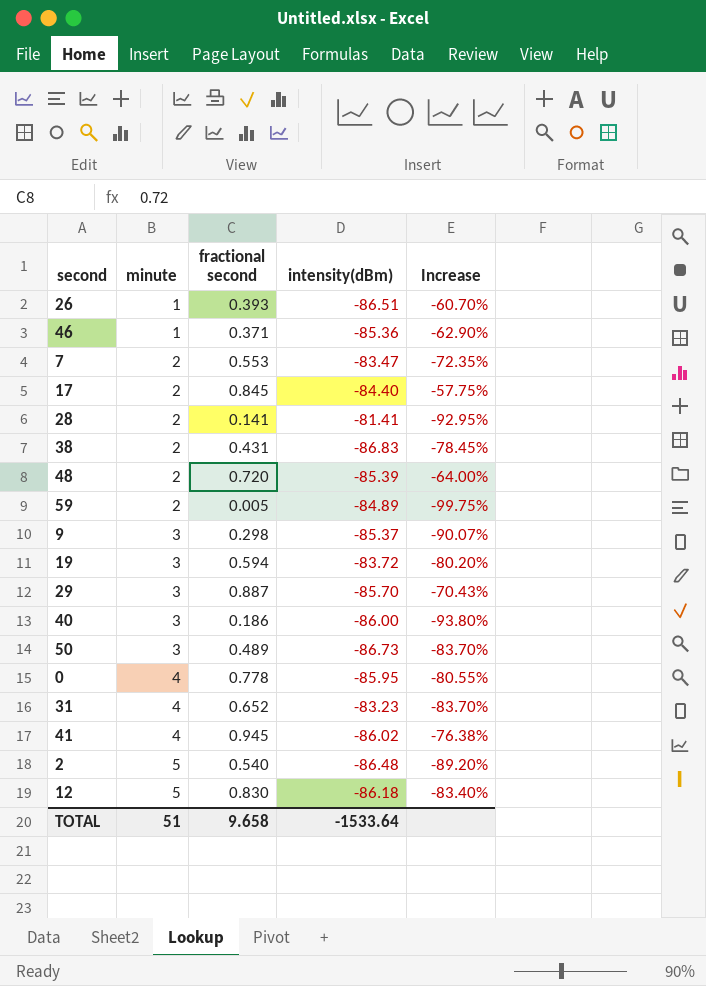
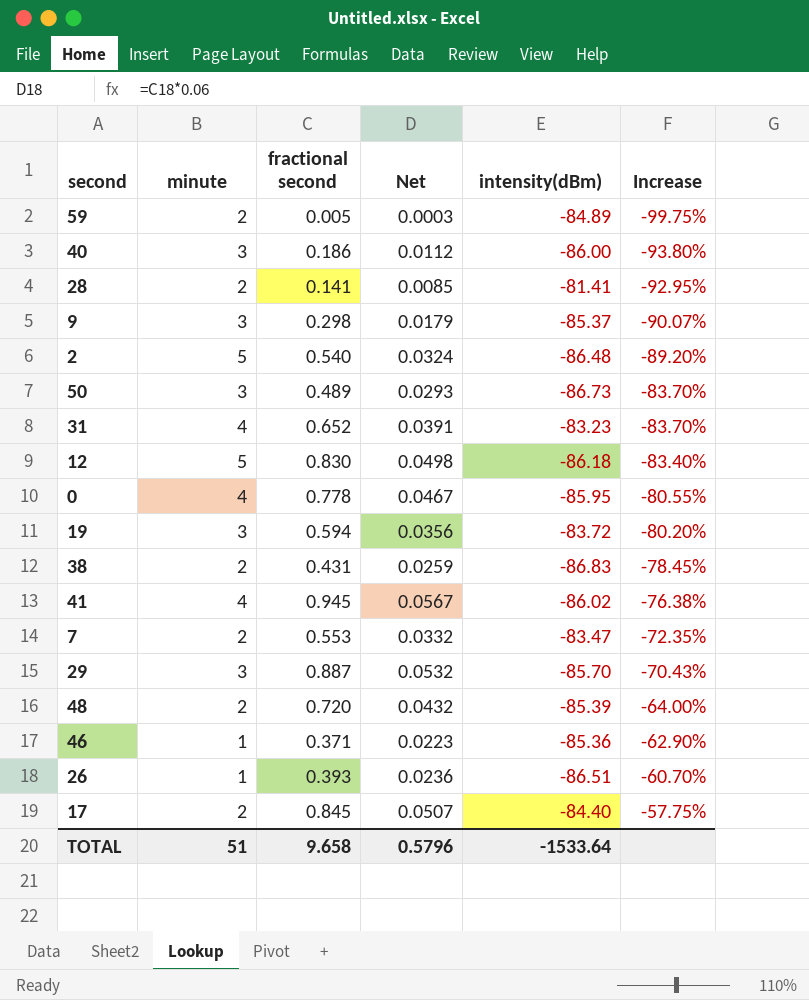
row order: minute ascending -> Increase ascending
column Net | formula: none -> [fractional second] * 0.06

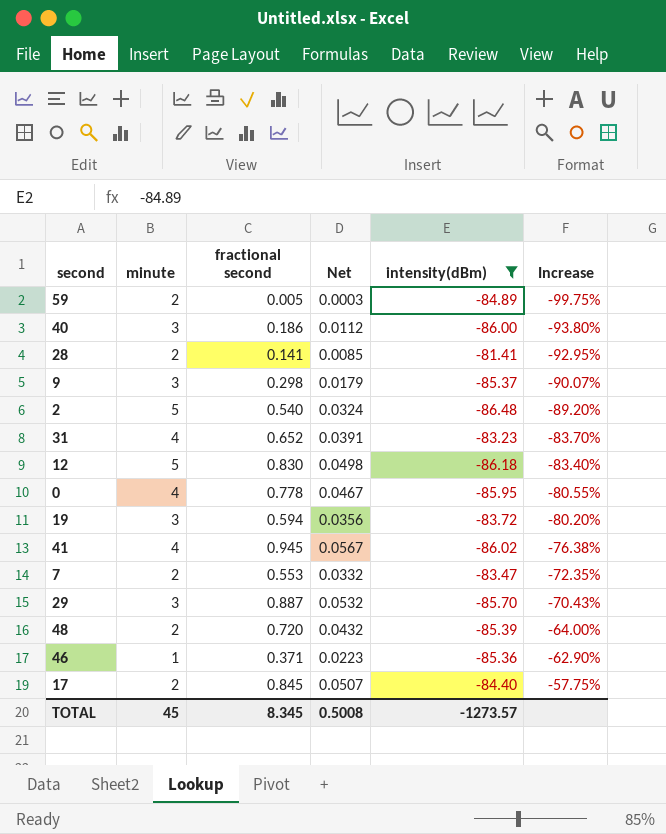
filter: none -> intensity(dBm) >= -86.48
TOTAL | minute: 51 -> 45
TOTAL | fractional second: 9.658 -> 8.345
TOTAL | Net: 0.5796 -> 0.5008
TOTAL | intensity(dBm): -1533.64 -> -1273.57

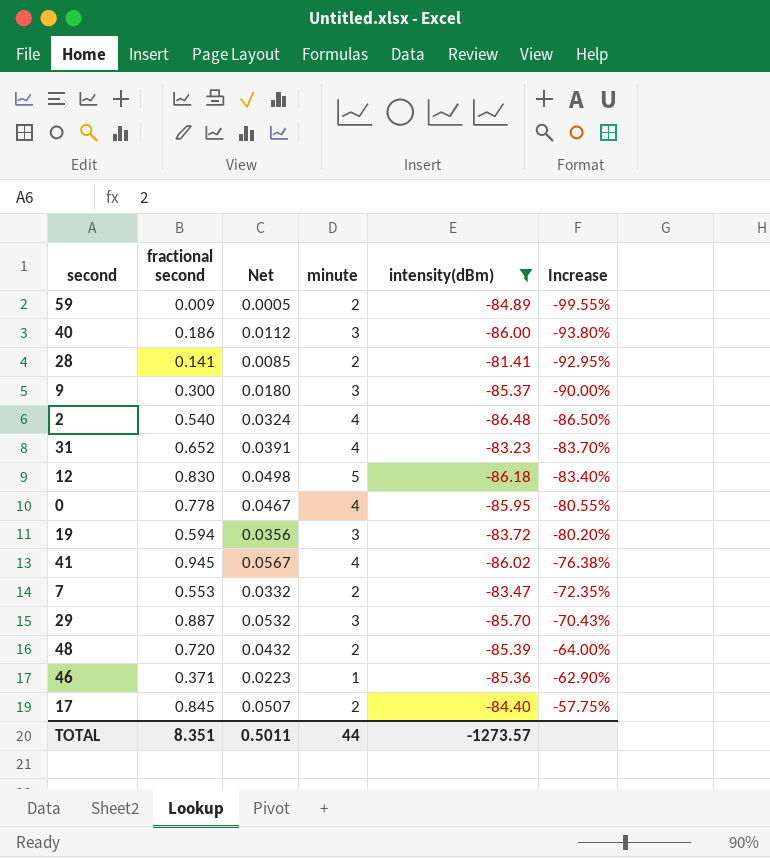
column minute | position: 2 -> 4
59 | fractional second: 0.005 -> 0.009
59 | Net: 0.0003 -> 0.0005
59 | Increase: -99.75% -> -99.55%
9 | fractional second: 0.298 -> 0.300
9 | Net: 0.0179 -> 0.0180
9 | Increase: -90.07% -> -90.00%
2 | minute: 5 -> 4
2 | Increase: -89.20% -> -86.50%
TOTAL | fractional second: 8.345 -> 8.351
TOTAL | Net: 0.5008 -> 0.5011
TOTAL | minute: 45 -> 44

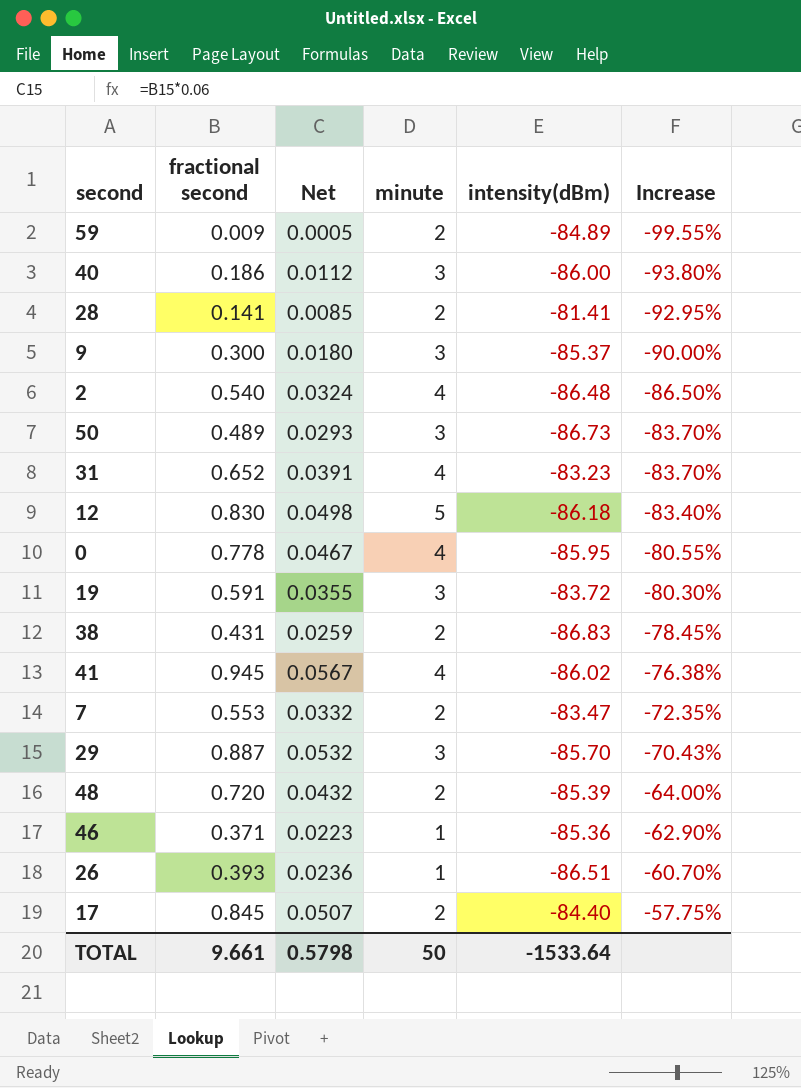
filter: intensity(dBm) >= -86.48 -> none
19 | fractional second: 0.594 -> 0.591
19 | Net: 0.0356 -> 0.0355
19 | Increase: -80.20% -> -80.30%
TOTAL | fractional second: 8.351 -> 9.661
TOTAL | Net: 0.5011 -> 0.5798
TOTAL | minute: 44 -> 50
TOTAL | intensity(dBm): -1273.57 -> -1533.64

